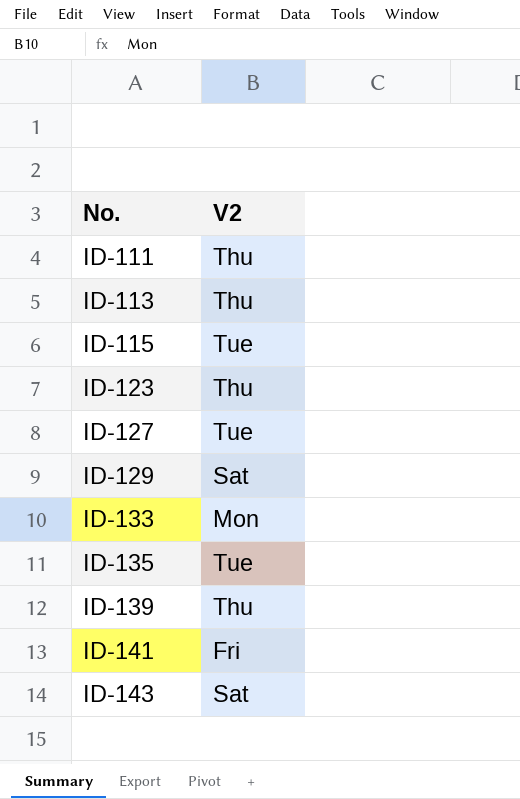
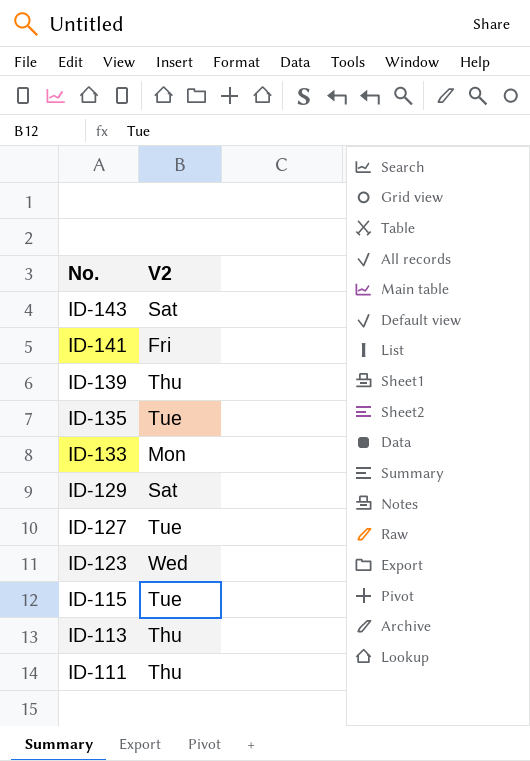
row order: No. ascending -> No. descending
ID-123 | V2: Thu -> Wed

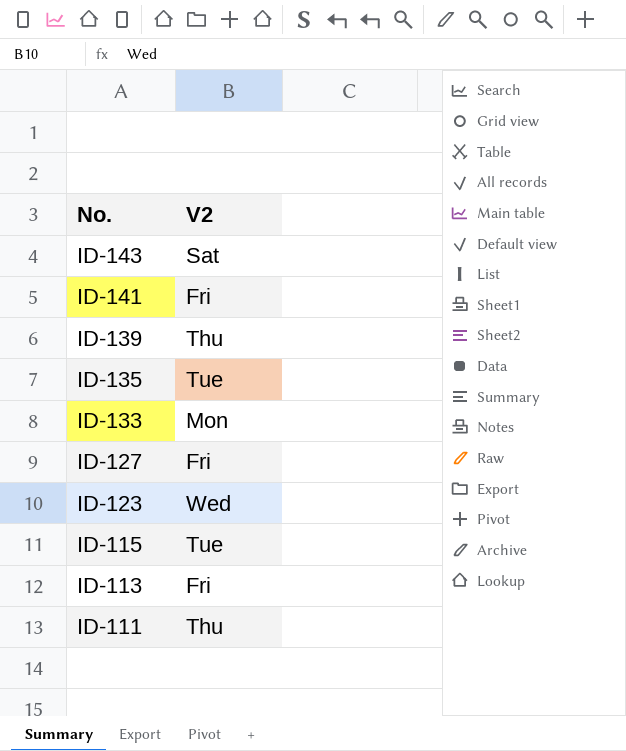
row ID-129: Sat -> none
ID-127 | V2: Tue -> Fri
ID-113 | V2: Thu -> Fri

